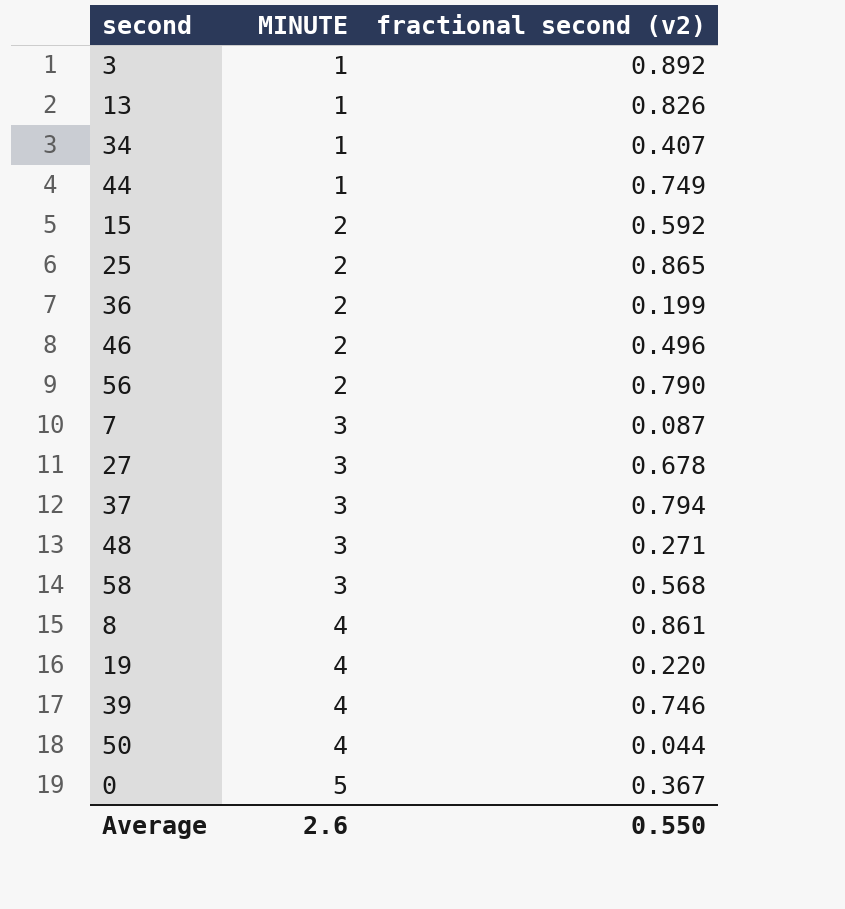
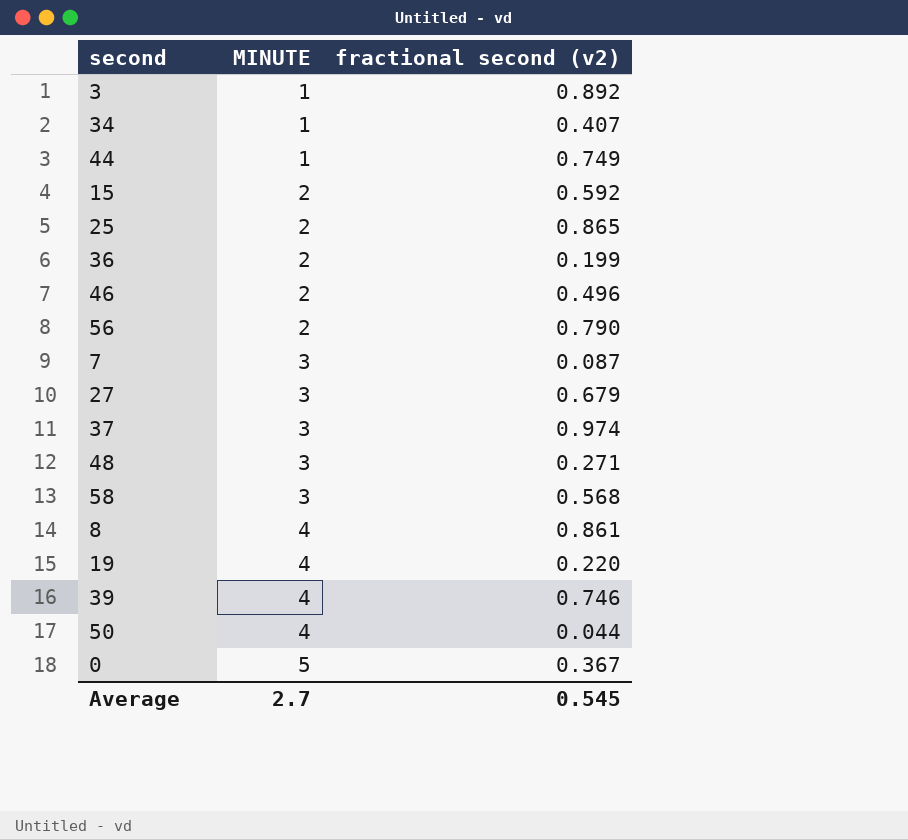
row 13: 1 | 0.826 -> none
27 | fractional second (v2): 0.678 -> 0.679
37 | fractional second (v2): 0.794 -> 0.974
Average | MINUTE: 2.6 -> 2.7
Average | fractional second (v2): 0.550 -> 0.545

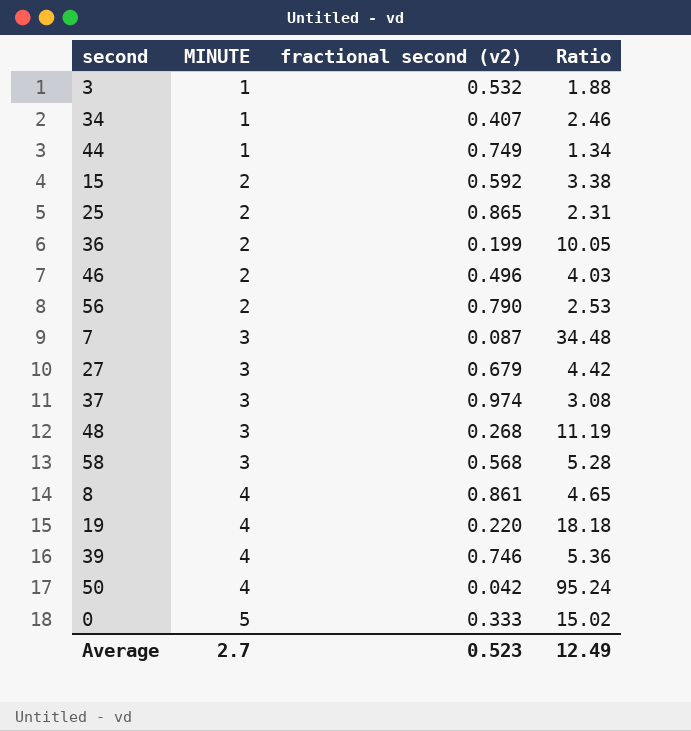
column Ratio | formula: none -> [MINUTE] / [fractional second (v2)]
3 | fractional second (v2): 0.892 -> 0.532
48 | fractional second (v2): 0.271 -> 0.268
50 | fractional second (v2): 0.044 -> 0.042
0 | fractional second (v2): 0.367 -> 0.333
Average | fractional second (v2): 0.545 -> 0.523

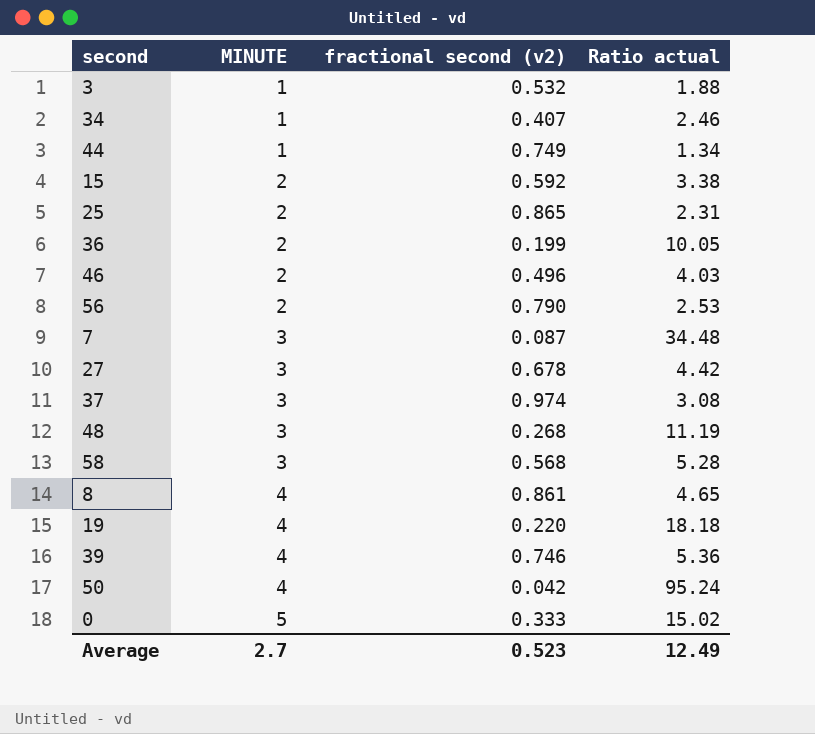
column name: Ratio -> Ratio actual
27 | fractional second (v2): 0.679 -> 0.678

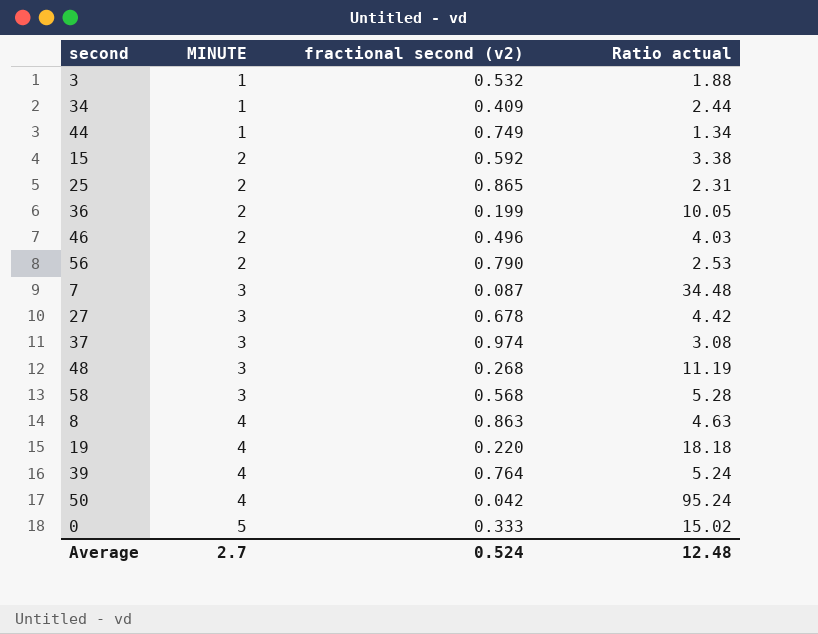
34 | fractional second (v2): 0.407 -> 0.409
34 | Ratio actual: 2.46 -> 2.44
8 | fractional second (v2): 0.861 -> 0.863
8 | Ratio actual: 4.65 -> 4.63
39 | fractional second (v2): 0.746 -> 0.764
39 | Ratio actual: 5.36 -> 5.24
Average | fractional second (v2): 0.523 -> 0.524
Average | Ratio actual: 12.49 -> 12.48

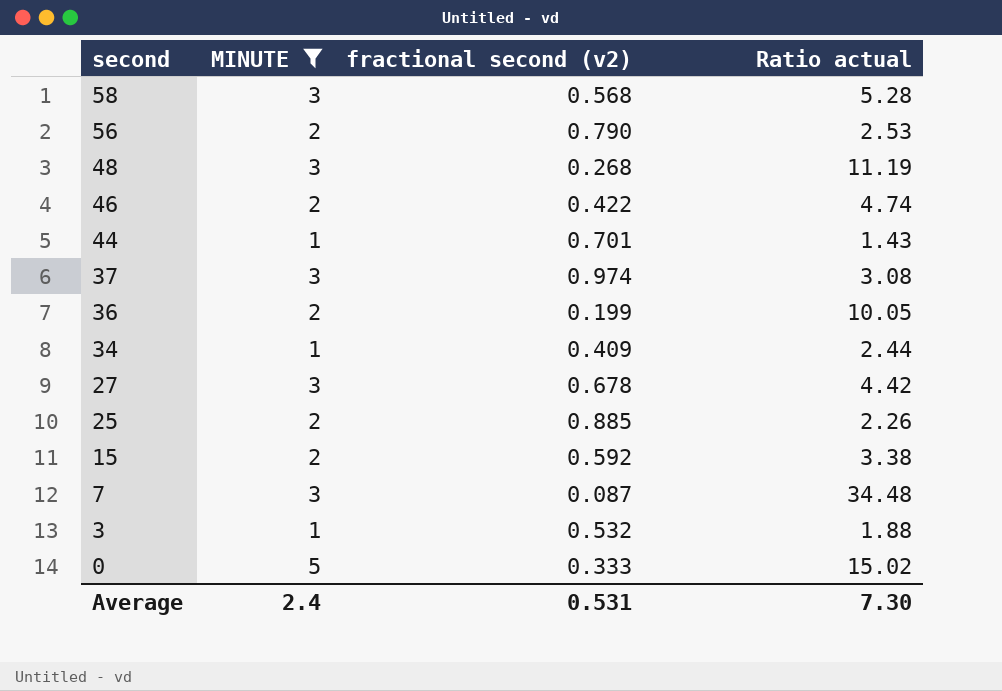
filter: none -> MINUTE != 4
row order: MINUTE ascending -> second descending
46 | fractional second (v2): 0.496 -> 0.422
46 | Ratio actual: 4.03 -> 4.74
44 | fractional second (v2): 0.749 -> 0.701
44 | Ratio actual: 1.34 -> 1.43
25 | fractional second (v2): 0.865 -> 0.885
25 | Ratio actual: 2.31 -> 2.26
Average | MINUTE: 2.7 -> 2.4
Average | fractional second (v2): 0.524 -> 0.531
Average | Ratio actual: 12.48 -> 7.30

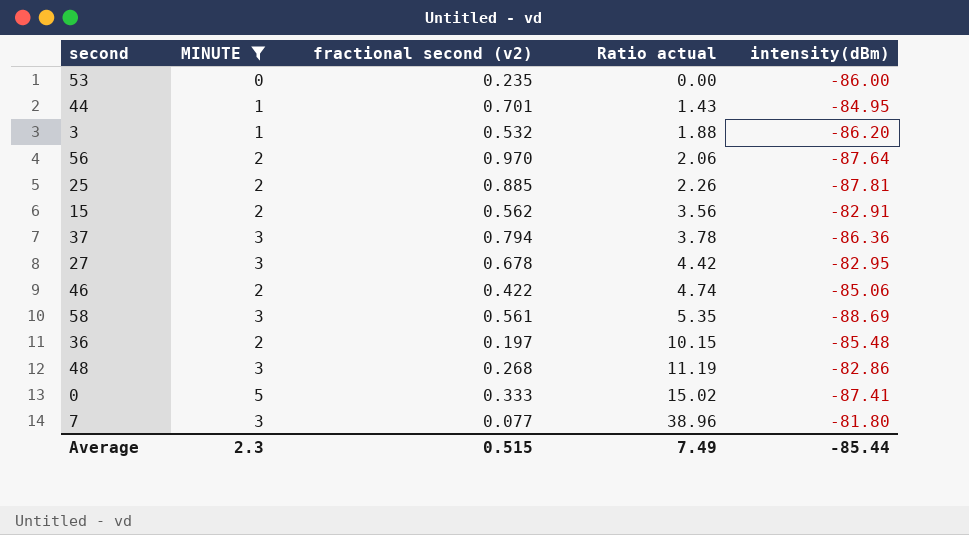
row order: second descending -> Ratio actual ascending
column intensity(dBm) | position: none -> 5
row 34: 1 | 0.409 | 2.44 -> none
row 53: none -> 0 | 0.235 | 0.00 | -86.00
56 | fractional second (v2): 0.790 -> 0.970
56 | Ratio actual: 2.53 -> 2.06
15 | fractional second (v2): 0.592 -> 0.562
15 | Ratio actual: 3.38 -> 3.56
37 | fractional second (v2): 0.974 -> 0.794
37 | Ratio actual: 3.08 -> 3.78
58 | fractional second (v2): 0.568 -> 0.561
58 | Ratio actual: 5.28 -> 5.35
36 | fractional second (v2): 0.199 -> 0.197
36 | Ratio actual: 10.05 -> 10.15
7 | fractional second (v2): 0.087 -> 0.077
7 | Ratio actual: 34.48 -> 38.96
Average | MINUTE: 2.4 -> 2.3
Average | fractional second (v2): 0.531 -> 0.515
Average | Ratio actual: 7.30 -> 7.49

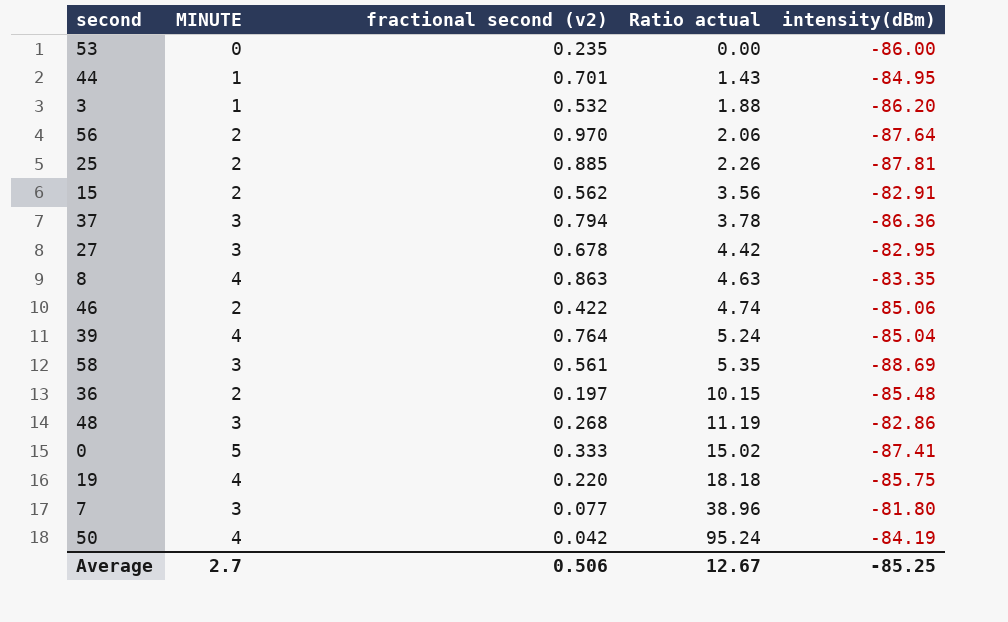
filter: MINUTE != 4 -> none
Average | MINUTE: 2.3 -> 2.7
Average | fractional second (v2): 0.515 -> 0.506
Average | Ratio actual: 7.49 -> 12.67
Average | intensity(dBm): -85.44 -> -85.25

